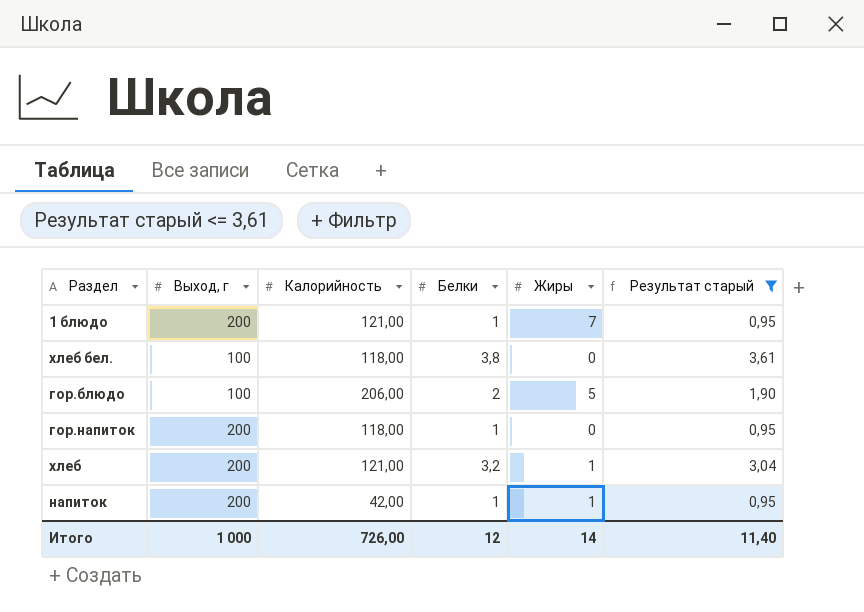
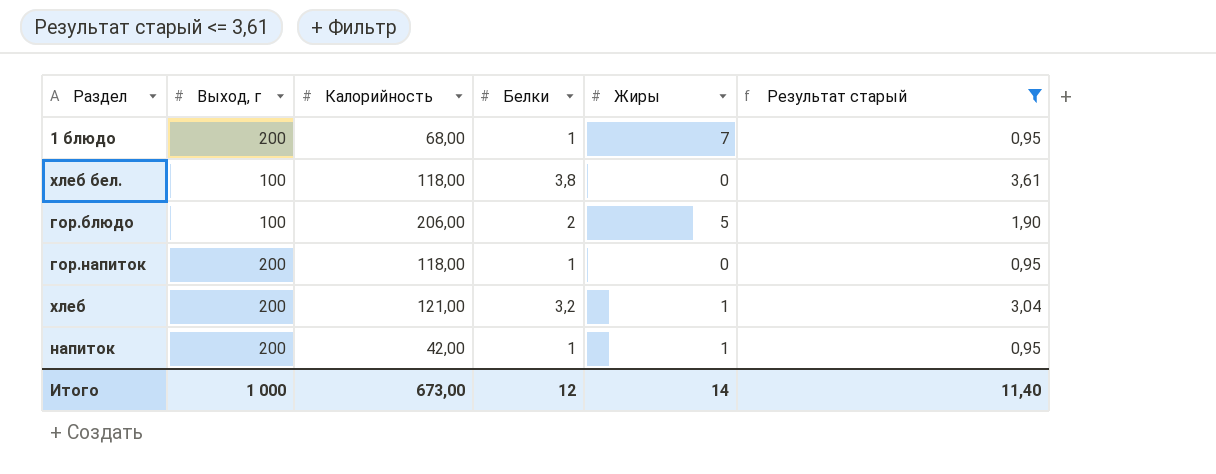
1 блюдо | Калорийность: 121,00 -> 68,00
Итого | Калорийность: 726,00 -> 673,00

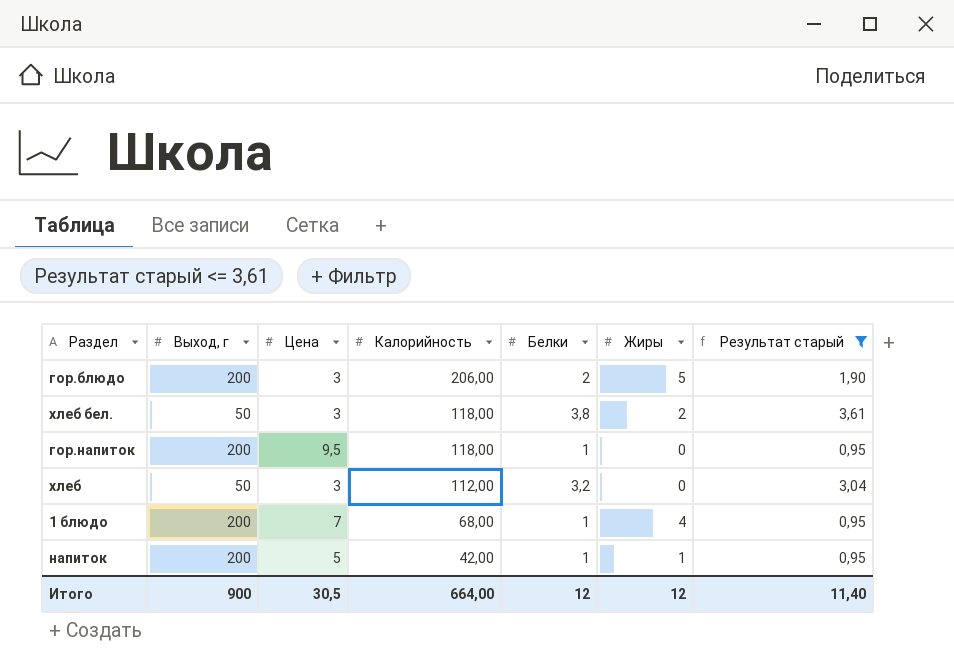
row order: none -> Калорийность descending
column Цена | position: none -> 3
гор.блюдо | Выход, г: 100 -> 200
хлеб бел. | Выход, г: 100 -> 50
хлеб бел. | Жиры: 0 -> 2
хлеб | Выход, г: 200 -> 50
хлеб | Калорийность: 121,00 -> 112,00
хлеб | Жиры: 1 -> 0
1 блюдо | Жиры: 7 -> 4
Итого | Выход, г: 1 000 -> 900
Итого | Калорийность: 673,00 -> 664,00
Итого | Жиры: 14 -> 12

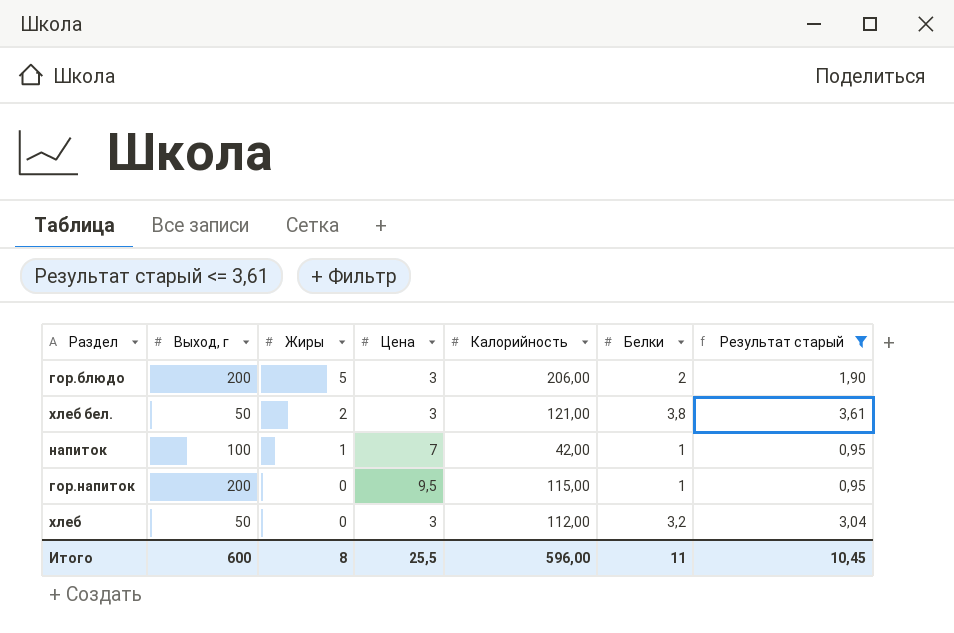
row order: Калорийность descending -> Жиры descending
column Жиры | position: 6 -> 3
row 1 блюдо: 200 | 7 | 68,00 | 1 | 4 | 0,95 -> none
хлеб бел. | Калорийность: 118,00 -> 121,00
напиток | Выход, г: 200 -> 100
напиток | Цена: 5 -> 7
гор.напиток | Калорийность: 118,00 -> 115,00
Итого | Выход, г: 900 -> 600
Итого | Жиры: 12 -> 8
Итого | Цена: 30,5 -> 25,5
Итого | Калорийность: 664,00 -> 596,00
Итого | Белки: 12 -> 11
Итого | Результат старый: 11,40 -> 10,45

